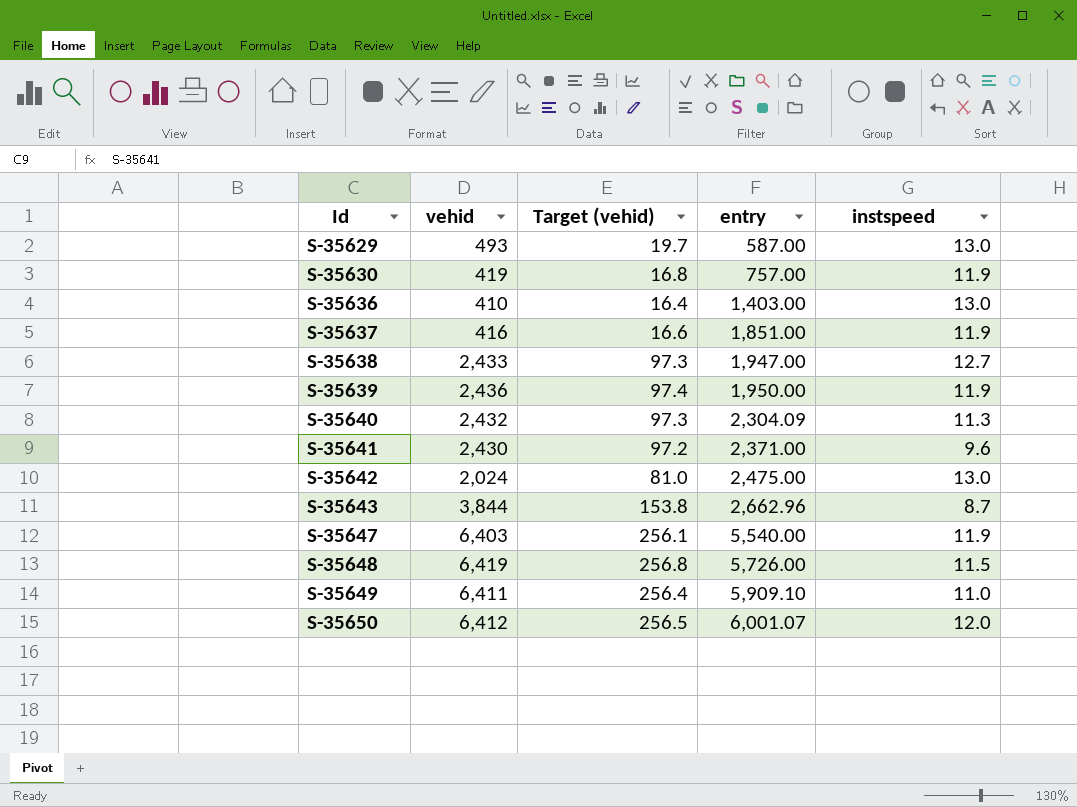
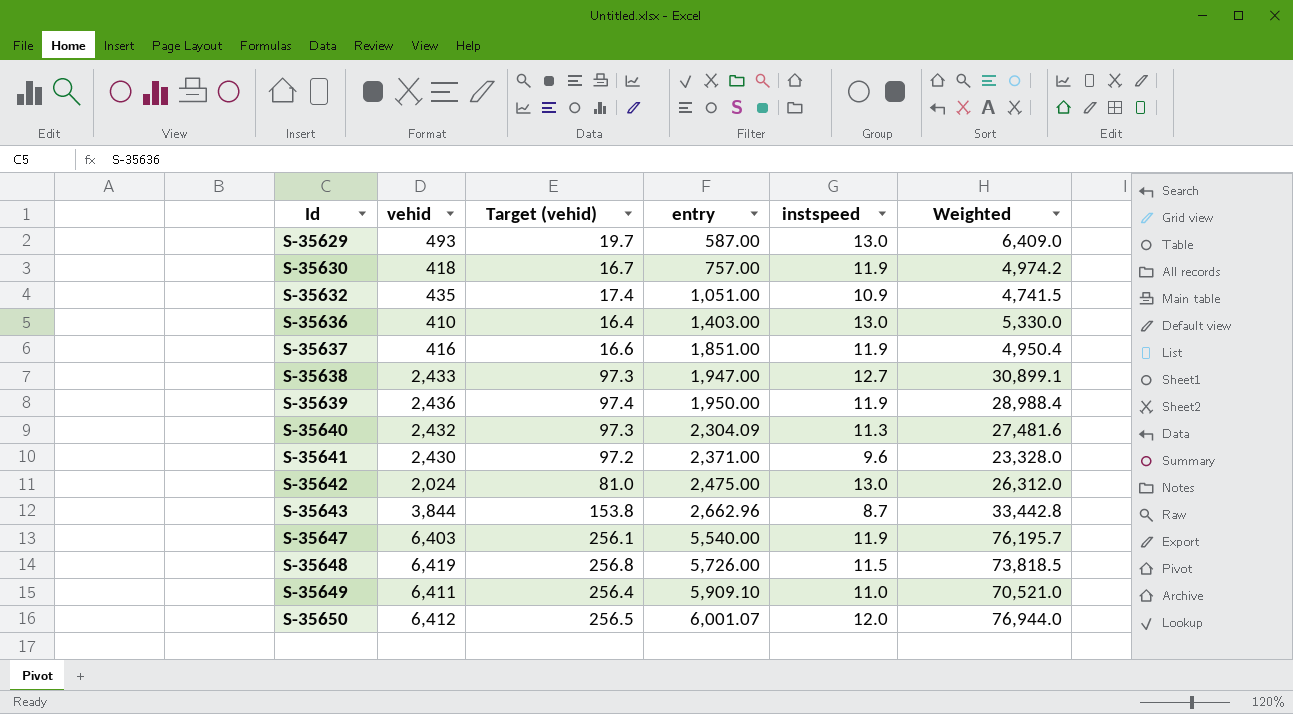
column Weighted | formula: none -> [vehid] * [instspeed]
S-35630 | vehid: 419 -> 418
S-35630 | Target (vehid): 16.8 -> 16.7
row S-35632: none -> 435 | 17.4 | 1,051.00 | 10.9 | 4,741.5

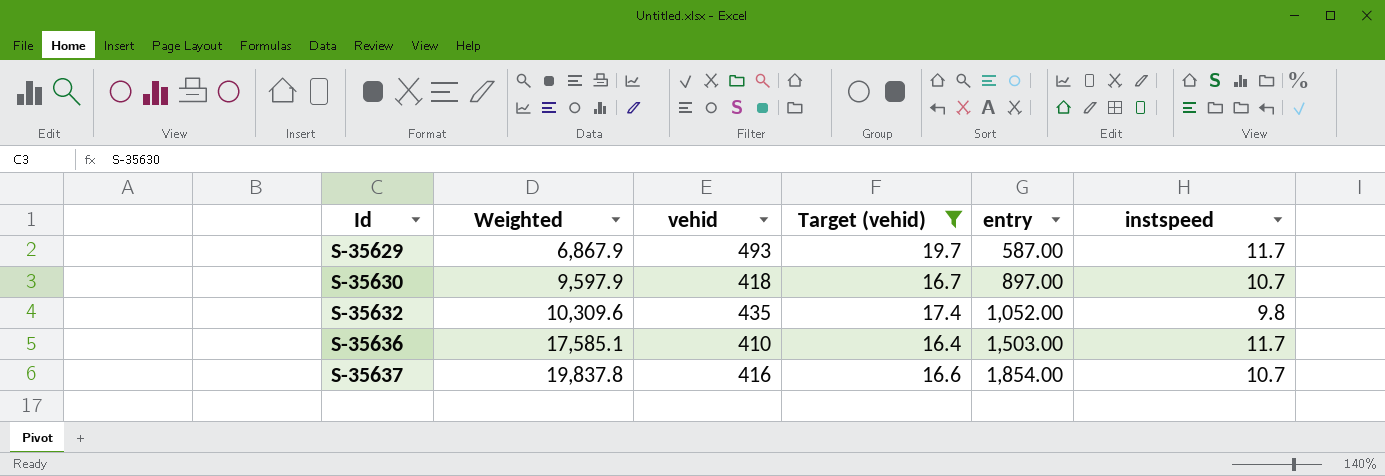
filter: none -> Target (vehid) <= 19.7
column Weighted | formula: [vehid] * [instspeed] -> [entry] * [instspeed]
column Weighted | position: 6 -> 2
S-35629 | instspeed: 13.0 -> 11.7
S-35630 | entry: 757.00 -> 897.00
S-35630 | instspeed: 11.9 -> 10.7
S-35632 | entry: 1,051.00 -> 1,052.00
S-35632 | instspeed: 10.9 -> 9.8
S-35636 | entry: 1,403.00 -> 1,503.00
S-35636 | instspeed: 13.0 -> 11.7
S-35637 | entry: 1,851.00 -> 1,854.00
S-35637 | instspeed: 11.9 -> 10.7

